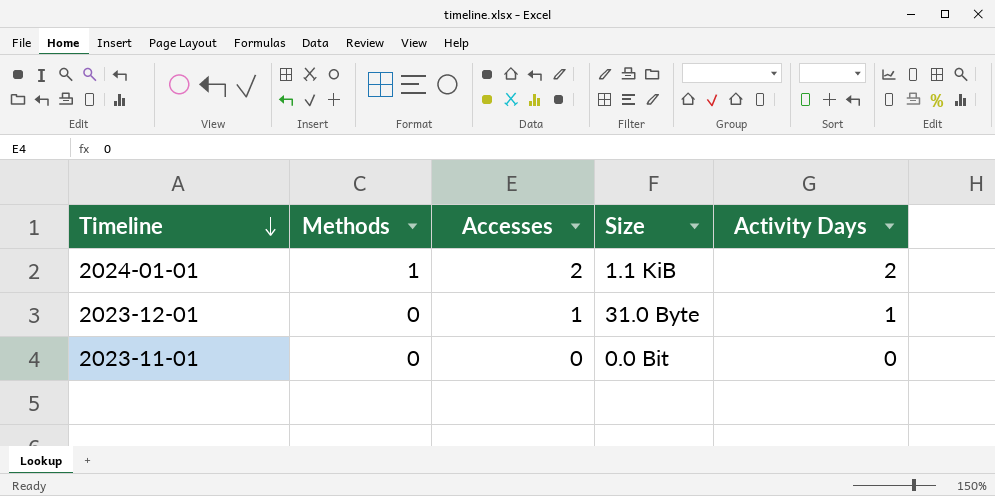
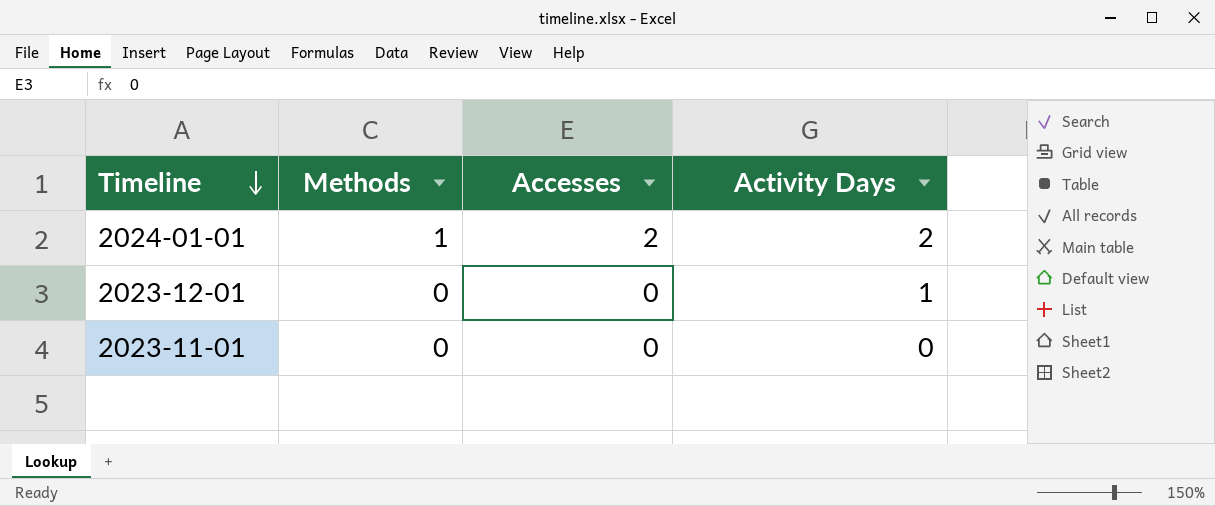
column Size | position: 4 -> none
2023-12-01 | Accesses: 1 -> 0

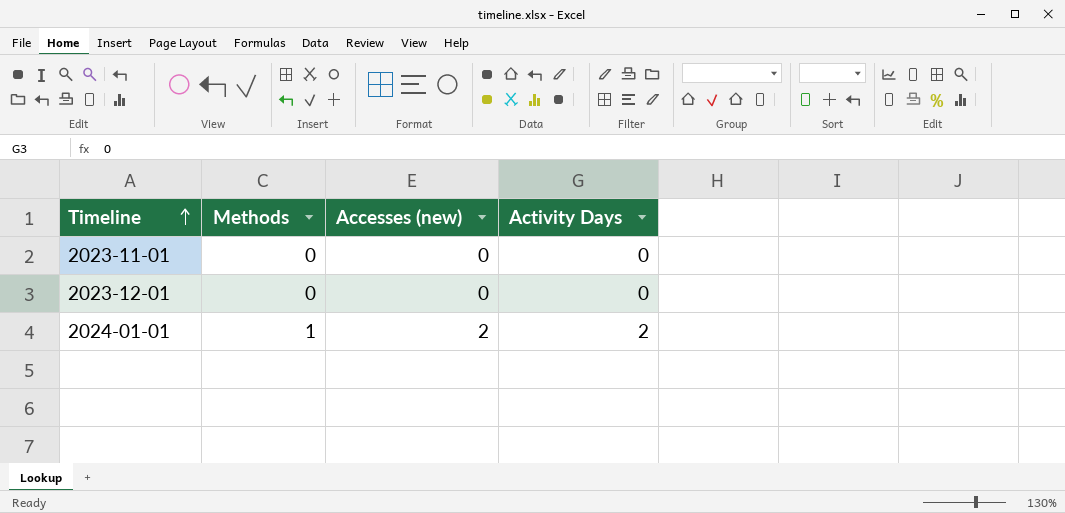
row order: Timeline descending -> Timeline ascending
column name: Accesses -> Accesses (new)
2023-12-01 | Activity Days: 1 -> 0

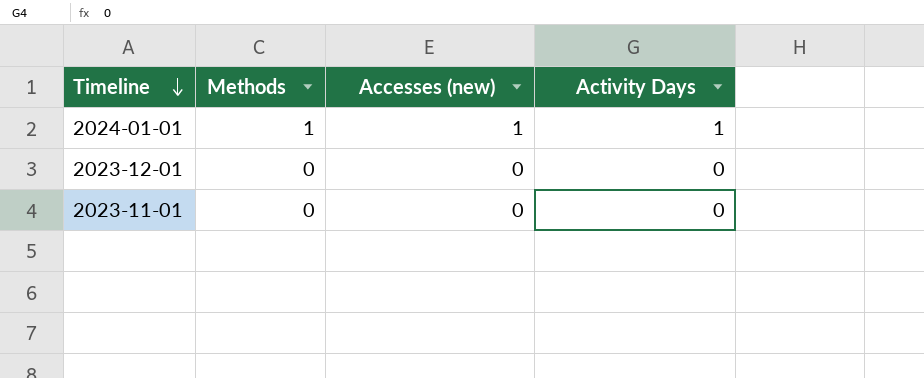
row order: Timeline ascending -> Timeline descending
2024-01-01 | Accesses (new): 2 -> 1
2024-01-01 | Activity Days: 2 -> 1

